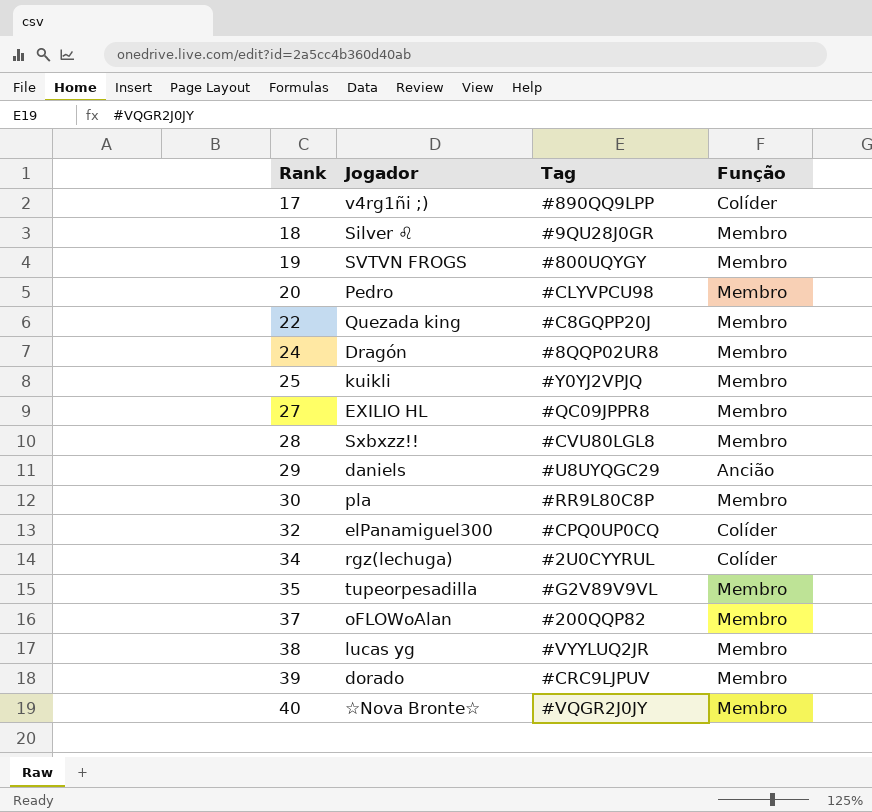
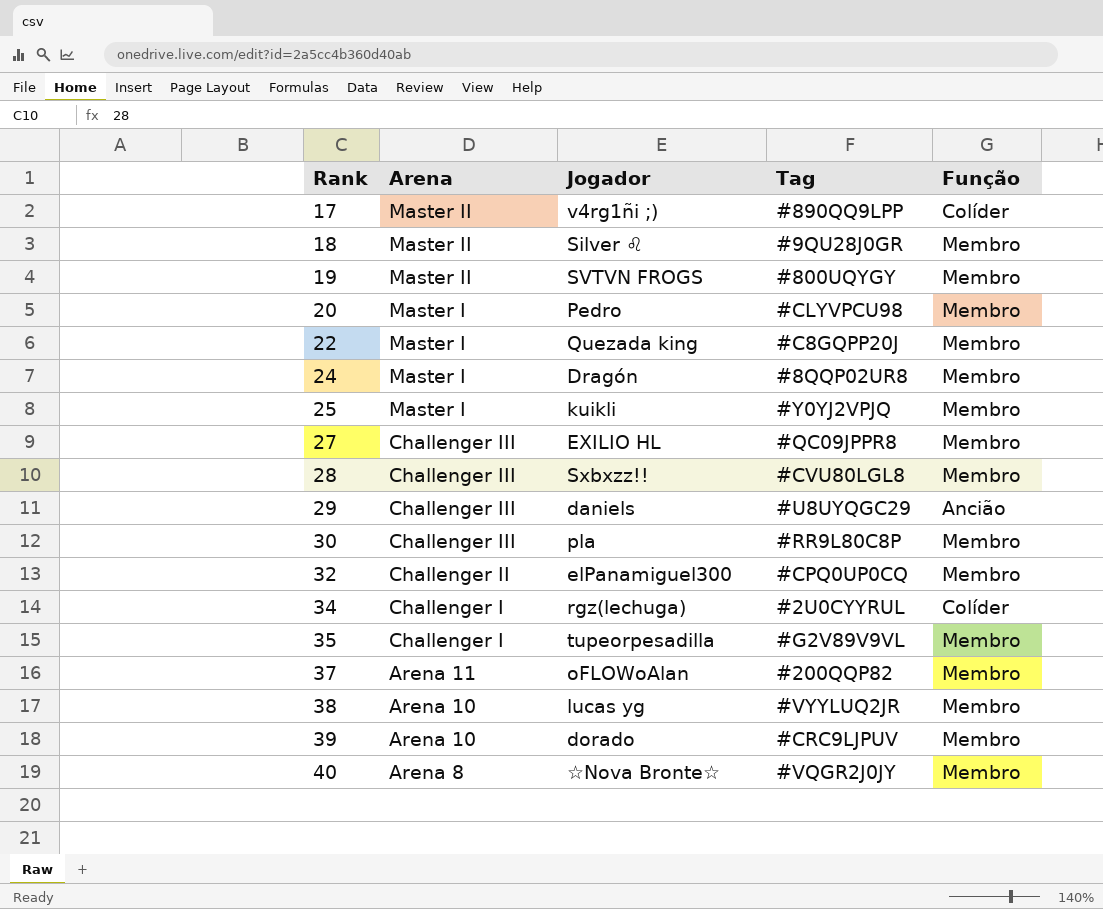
column Arena | position: none -> 2
32 | Função: Colíder -> Membro

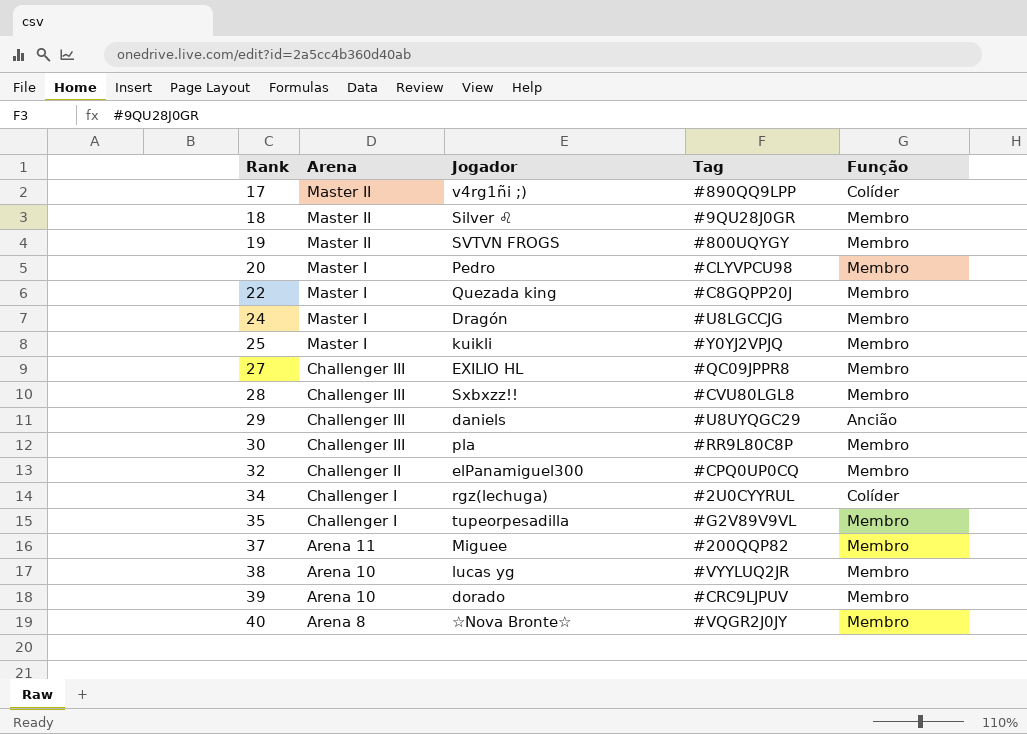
24 | Tag: #8QQP02UR8 -> #U8LGCCJG
37 | Jogador: oFLOWoAlan -> Miguee

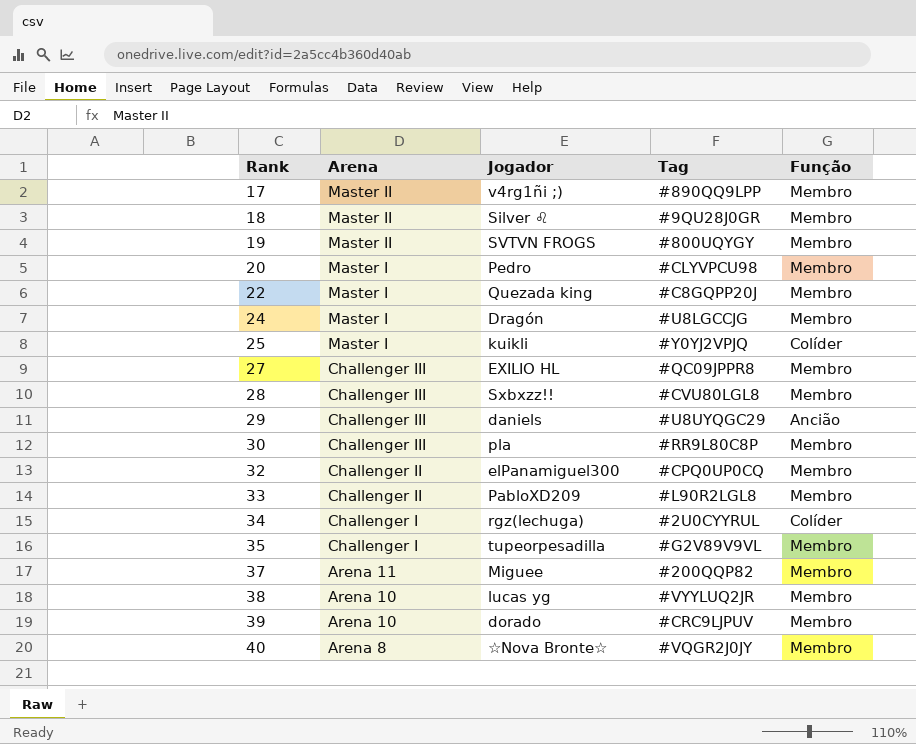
17 | Função: Colíder -> Membro
25 | Função: Membro -> Colíder
row 33: none -> Challenger II | PabloXD209 | #L90R2LGL8 | Membro

